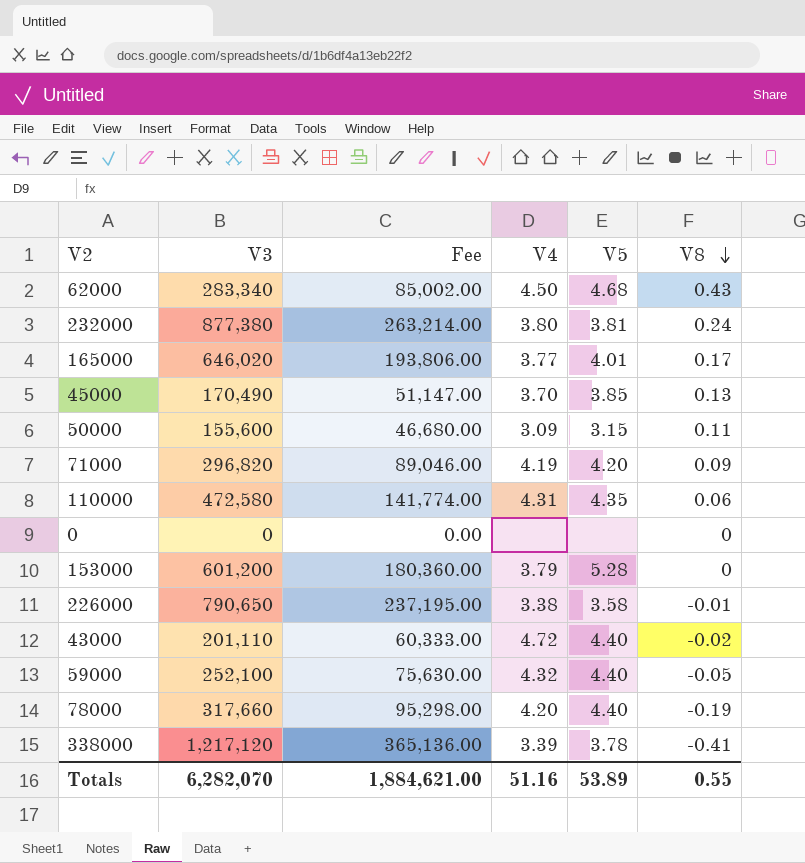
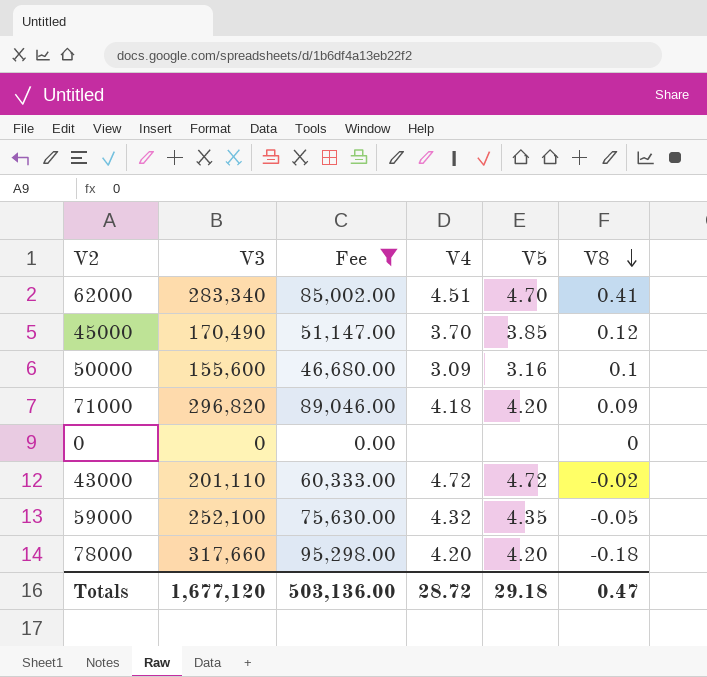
filter: none -> Fee <= 95,298.00
62000 | V4: 4.50 -> 4.51
62000 | V5: 4.68 -> 4.70
62000 | V8: 0.43 -> 0.41
45000 | V8: 0.13 -> 0.12
50000 | V5: 3.15 -> 3.16
50000 | V8: 0.11 -> 0.1
71000 | V4: 4.19 -> 4.18
43000 | V5: 4.40 -> 4.72
59000 | V5: 4.40 -> 4.35
78000 | V5: 4.40 -> 4.20
78000 | V8: -0.19 -> -0.18
Totals | V3: 6,282,070 -> 1,677,120
Totals | Fee: 1,884,621.00 -> 503,136.00
Totals | V4: 51.16 -> 28.72
Totals | V5: 53.89 -> 29.18
Totals | V8: 0.55 -> 0.47

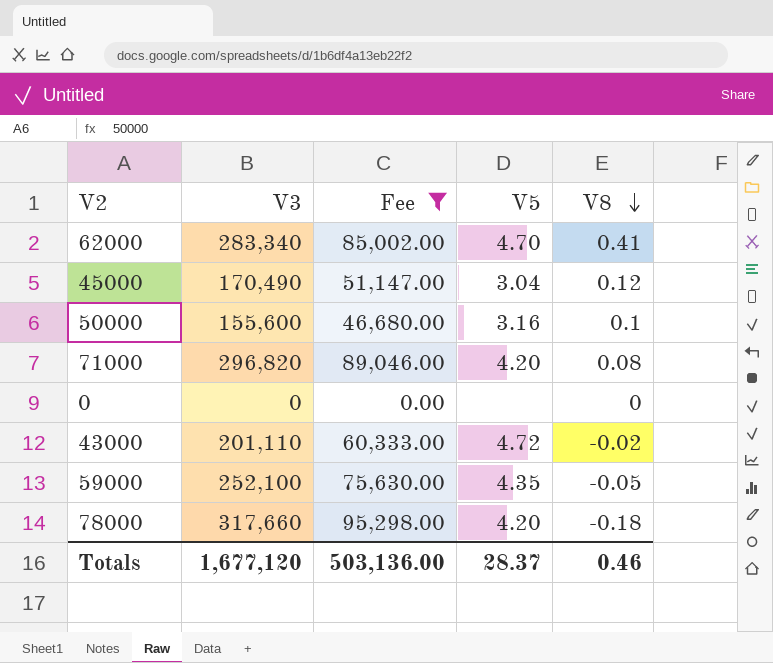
column V4 | position: 4 -> none
45000 | V5: 3.85 -> 3.04
71000 | V8: 0.09 -> 0.08
Totals | V5: 29.18 -> 28.37
Totals | V8: 0.47 -> 0.46

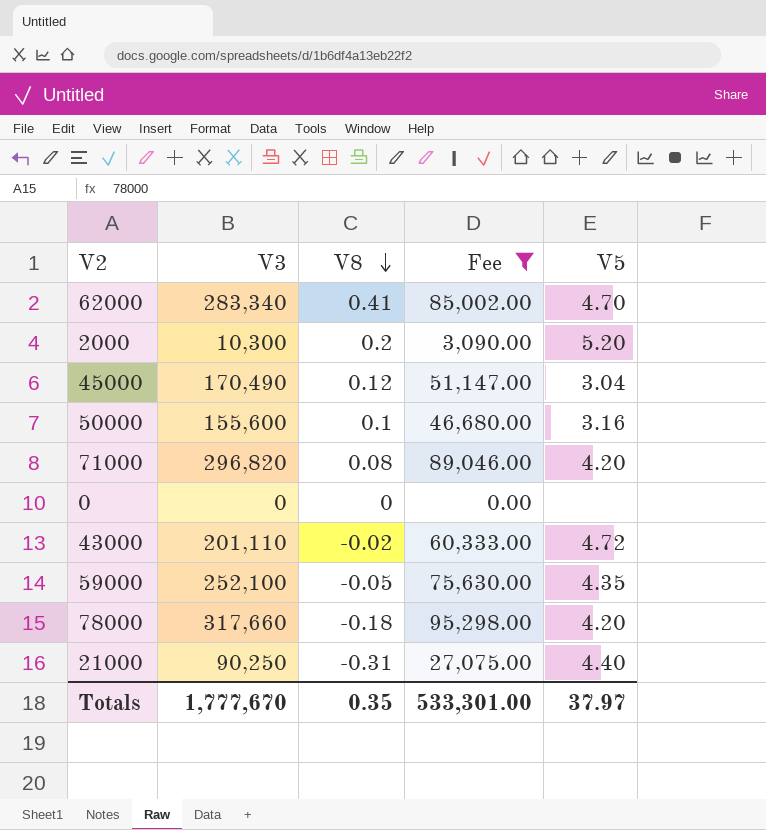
column V8 | position: 5 -> 3
row 2000: none -> 10,300 | 0.2 | 3,090.00 | 5.20
row 21000: none -> 90,250 | -0.31 | 27,075.00 | 4.40
Totals | V3: 1,677,120 -> 1,777,670
Totals | V8: 0.46 -> 0.35
Totals | Fee: 503,136.00 -> 533,301.00
Totals | V5: 28.37 -> 37.97

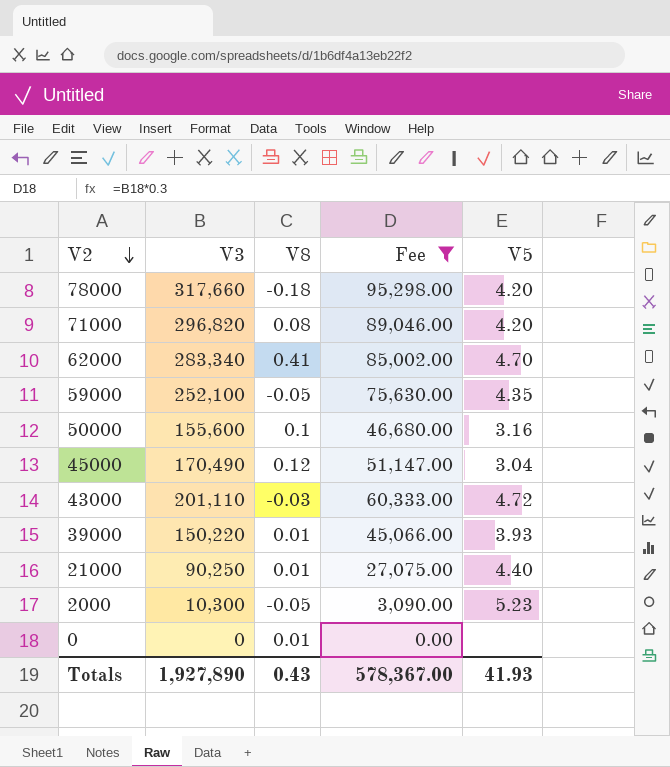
row order: V8 descending -> V2 descending
43000 | V8: -0.02 -> -0.03
row 39000: none -> 150,220 | 0.01 | 45,066.00 | 3.93
21000 | V8: -0.31 -> 0.01
2000 | V8: 0.2 -> -0.05
2000 | V5: 5.20 -> 5.23
0 | V8: 0 -> 0.01
Totals | V3: 1,777,670 -> 1,927,890
Totals | V8: 0.35 -> 0.43
Totals | Fee: 533,301.00 -> 578,367.00
Totals | V5: 37.97 -> 41.93

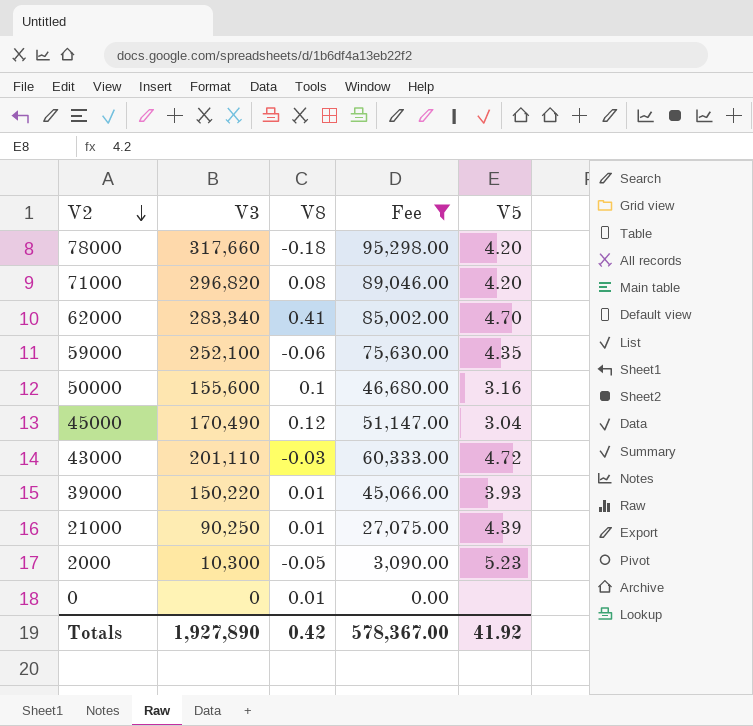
59000 | V8: -0.05 -> -0.06
21000 | V5: 4.40 -> 4.39
Totals | V8: 0.43 -> 0.42
Totals | V5: 41.93 -> 41.92

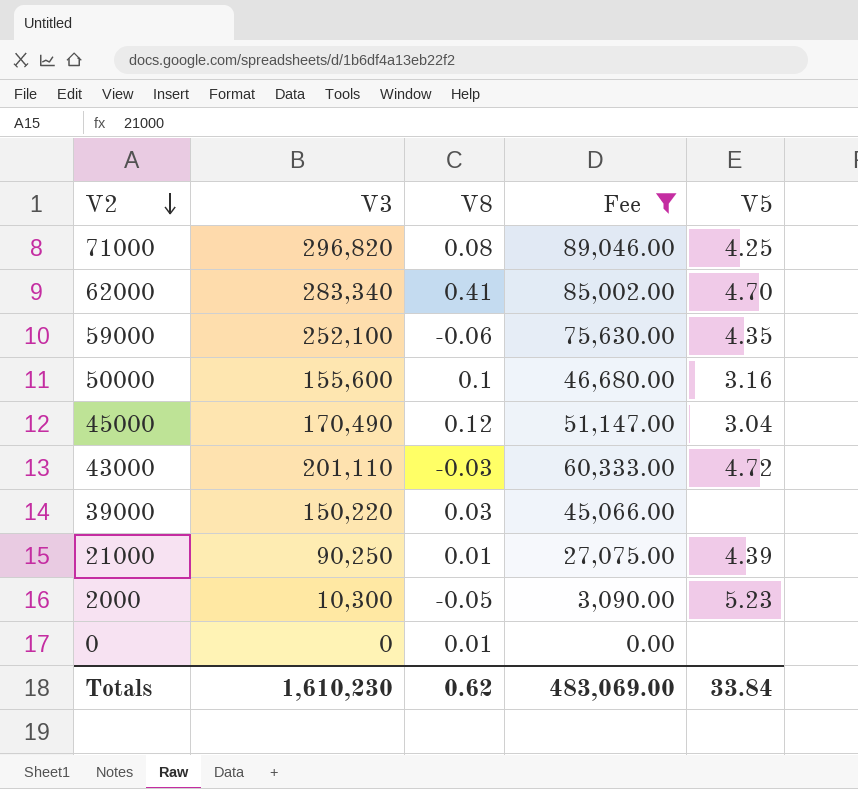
row 78000: 317,660 | -0.18 | 95,298.00 | 4.20 -> none
71000 | V5: 4.20 -> 4.25
39000 | V8: 0.01 -> 0.03
39000 | V5: 3.93 -> none
Totals | V3: 1,927,890 -> 1,610,230
Totals | V8: 0.42 -> 0.62
Totals | Fee: 578,367.00 -> 483,069.00
Totals | V5: 41.92 -> 33.84

